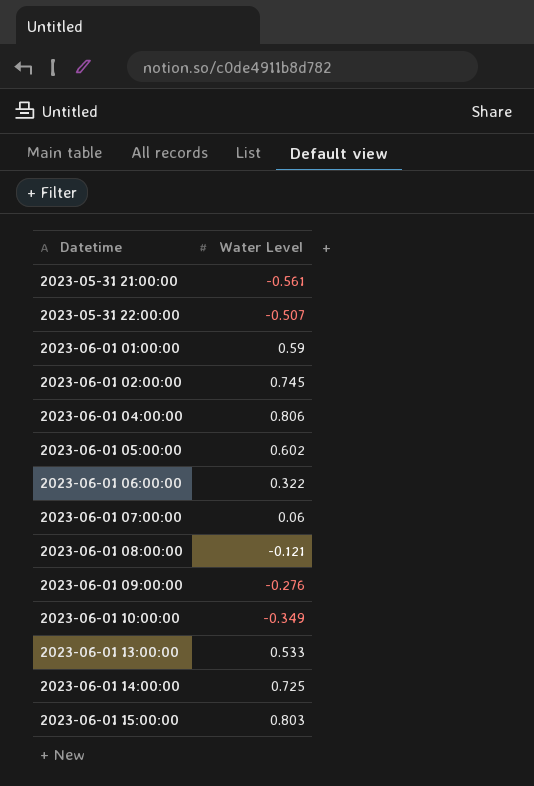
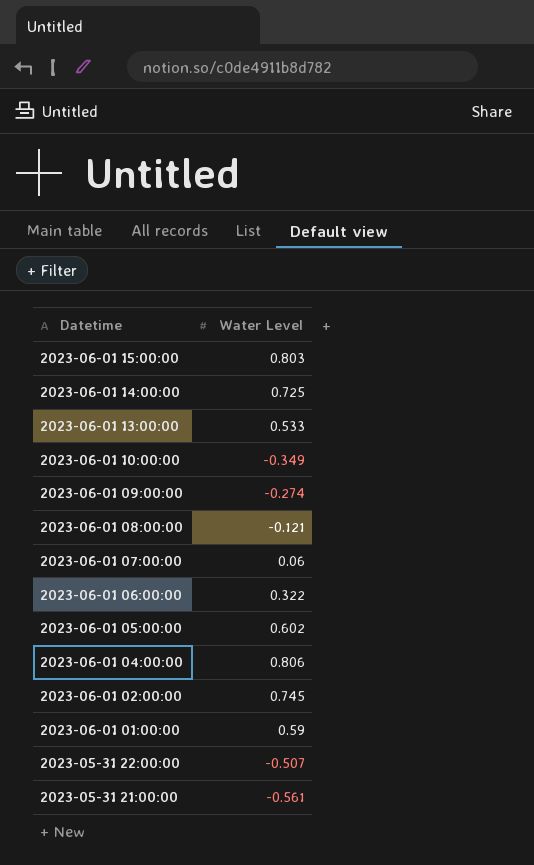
row order: Datetime ascending -> Datetime descending
2023-06-01 09:00:00 | Water Level: -0.276 -> -0.274

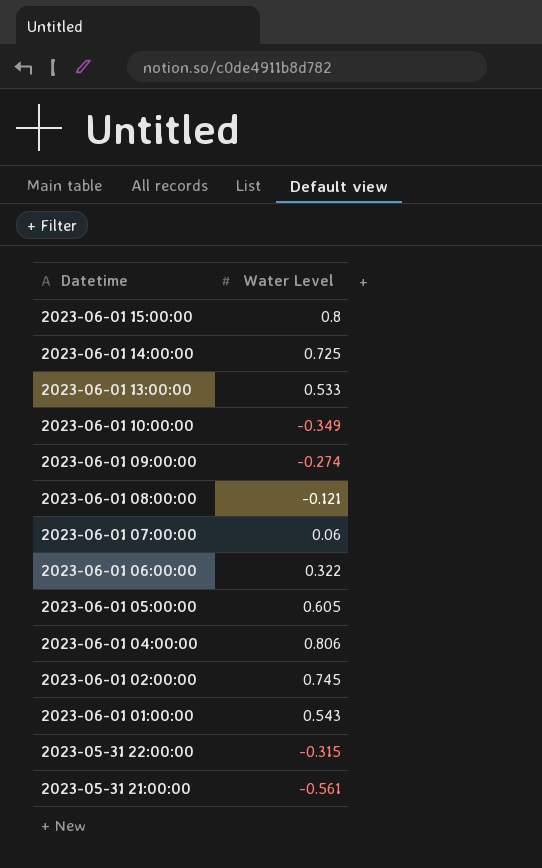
2023-06-01 15:00:00 | Water Level: 0.803 -> 0.8
2023-06-01 05:00:00 | Water Level: 0.602 -> 0.605
2023-06-01 01:00:00 | Water Level: 0.59 -> 0.543
2023-05-31 22:00:00 | Water Level: -0.507 -> -0.315

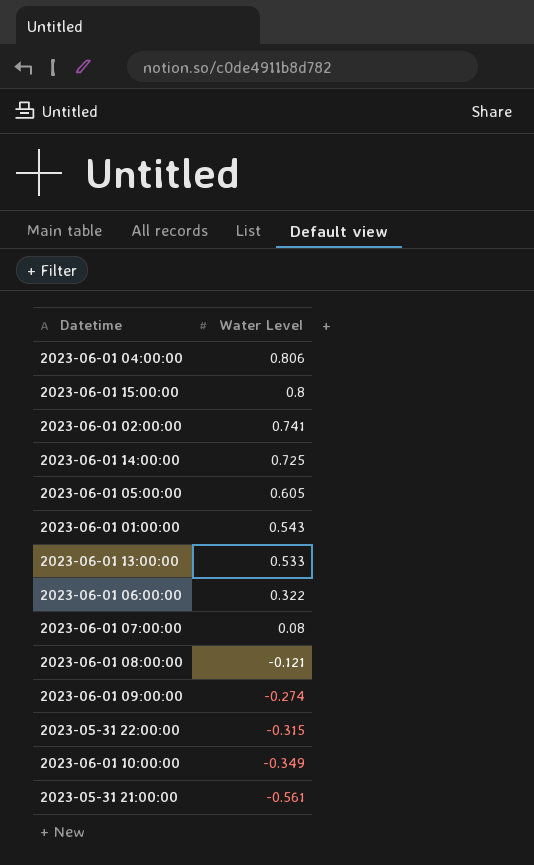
row order: Datetime descending -> Water Level descending
2023-06-01 02:00:00 | Water Level: 0.745 -> 0.741
2023-06-01 07:00:00 | Water Level: 0.06 -> 0.08

